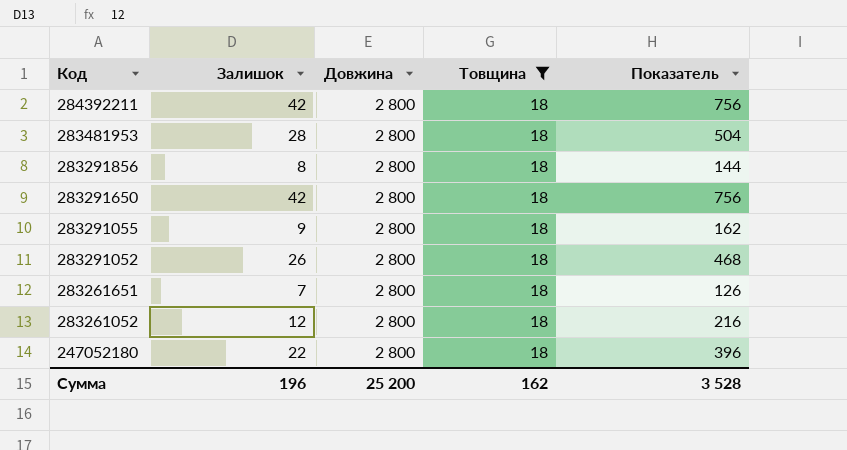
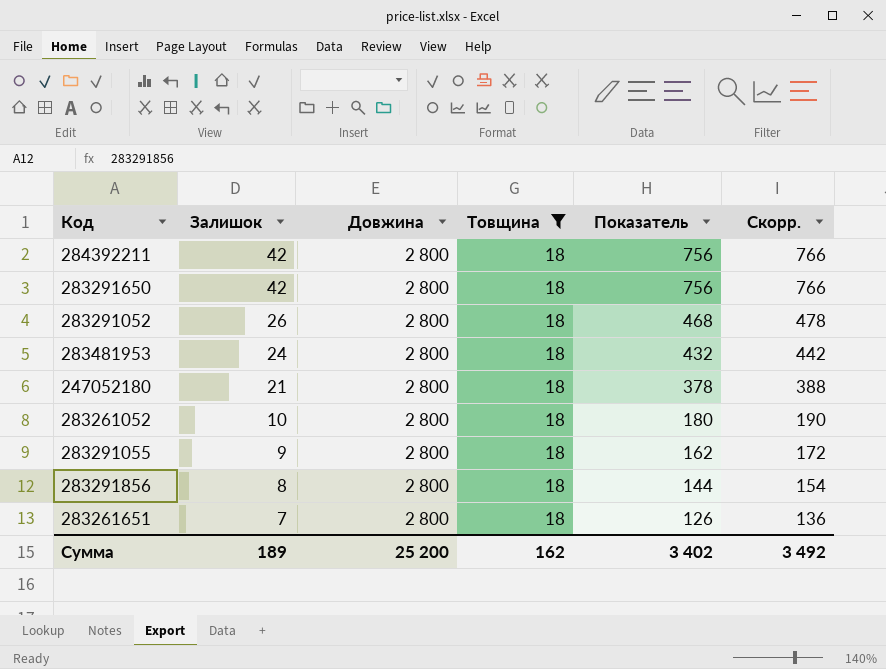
row order: Код descending -> Залишок descending
column Скорр. | formula: none -> [Показатель] + 10
283481953 | Залишок: 28 -> 24
283481953 | Показатель: 504 -> 432
247052180 | Залишок: 22 -> 21
247052180 | Показатель: 396 -> 378
283261052 | Залишок: 12 -> 10
283261052 | Показатель: 216 -> 180
Сумма | Залишок: 196 -> 189
Сумма | Показатель: 3 528 -> 3 402

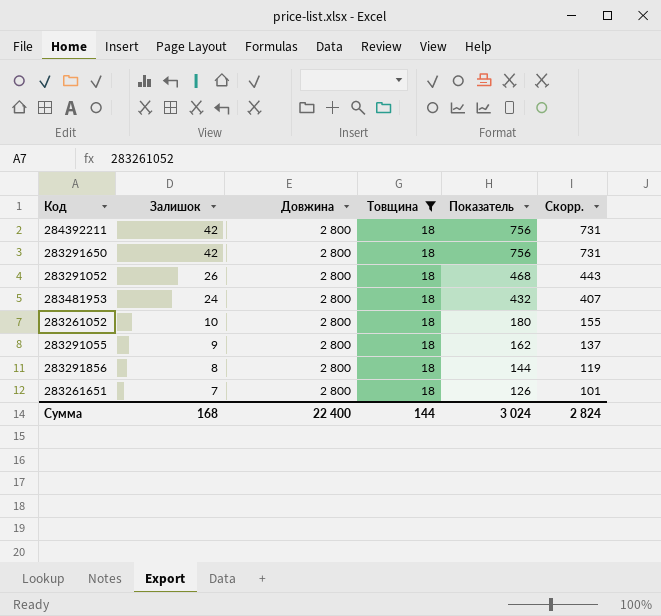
column Скорр. | formula: [Показатель] + 10 -> [Показатель] - 25
row 247052180: 21 | 2 800 | 18 | 378 | 388 -> none
Сумма | Залишок: 189 -> 168
Сумма | Довжина: 25 200 -> 22 400
Сумма | Товщина: 162 -> 144
Сумма | Показатель: 3 402 -> 3 024
Сумма | Скорр.: 3 492 -> 2 824

